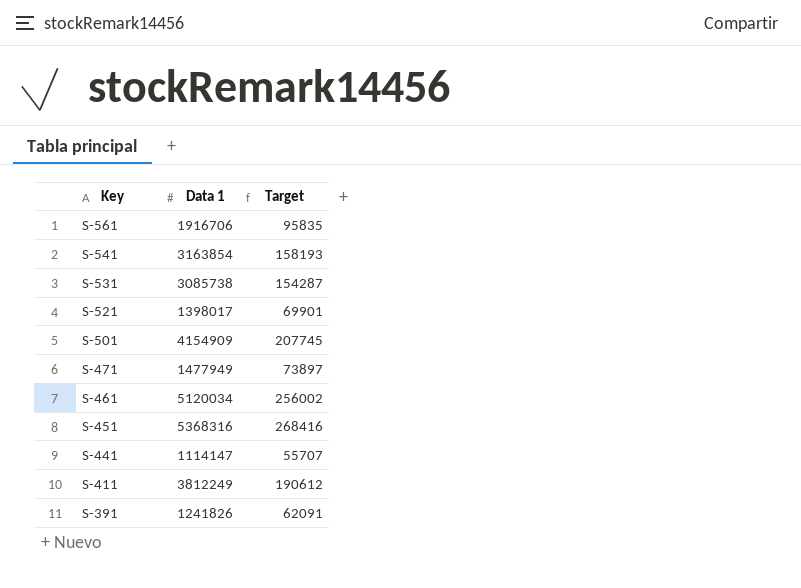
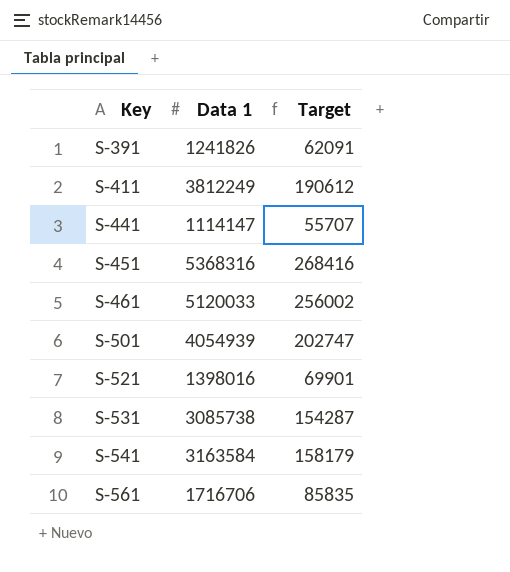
row order: Key descending -> Key ascending
row S-471: 1477949 | 73897 -> none
S-461 | Data 1: 5120034 -> 5120033
S-501 | Data 1: 4154909 -> 4054939
S-501 | Target: 207745 -> 202747
S-521 | Data 1: 1398017 -> 1398016
S-541 | Data 1: 3163854 -> 3163584
S-541 | Target: 158193 -> 158179
S-561 | Data 1: 1916706 -> 1716706
S-561 | Target: 95835 -> 85835

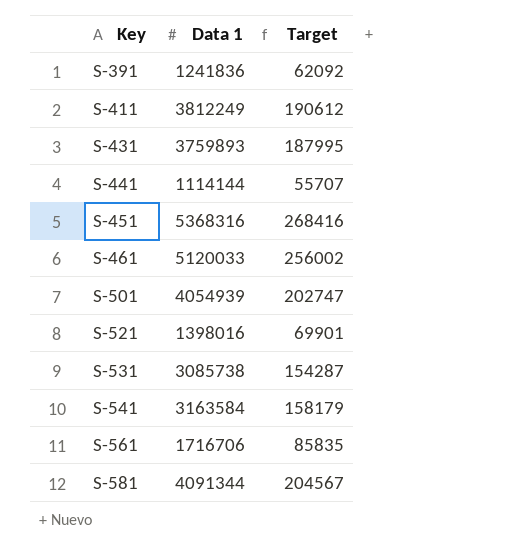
S-391 | Data 1: 1241826 -> 1241836
S-391 | Target: 62091 -> 62092
row S-431: none -> 3759893 | 187995
S-441 | Data 1: 1114147 -> 1114144
row S-581: none -> 4091344 | 204567

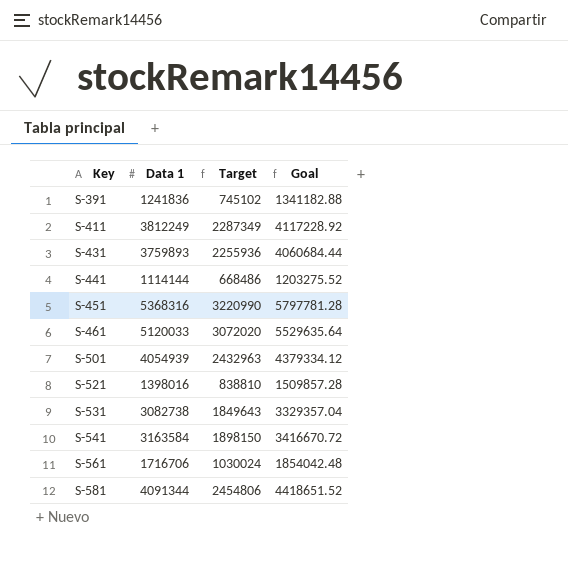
column Target | formula: [Data 1] * 0.05 -> [Data 1] * 0.6
column Goal | formula: none -> [Data 1] * 1.08
S-531 | Data 1: 3085738 -> 3082738

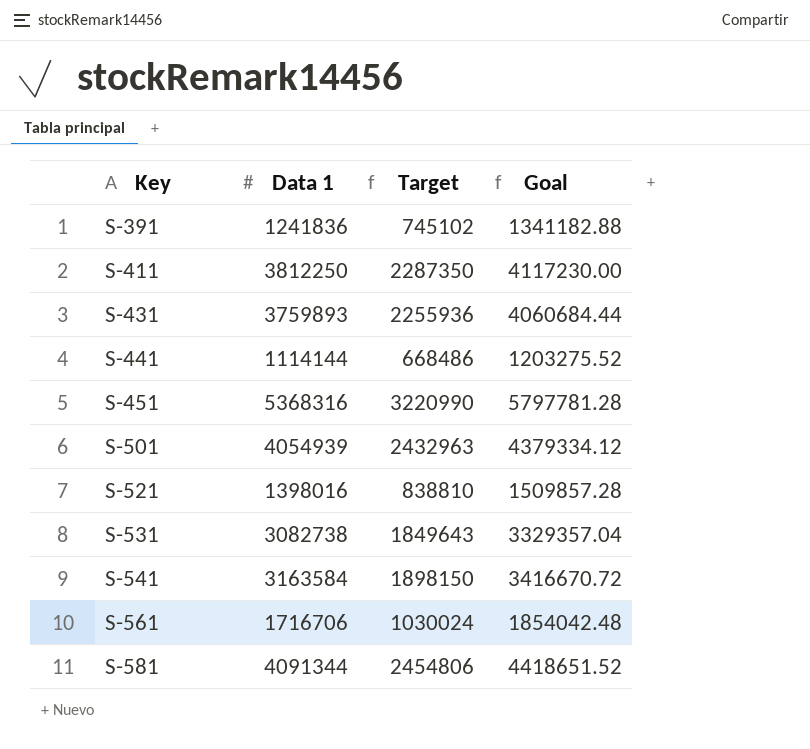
row S-461: 5120033 | 3072020 | 5529635.64 -> none
S-411 | Data 1: 3812249 -> 3812250
S-411 | Target: 2287349 -> 2287350
S-411 | Goal: 4117228.92 -> 4117230.00

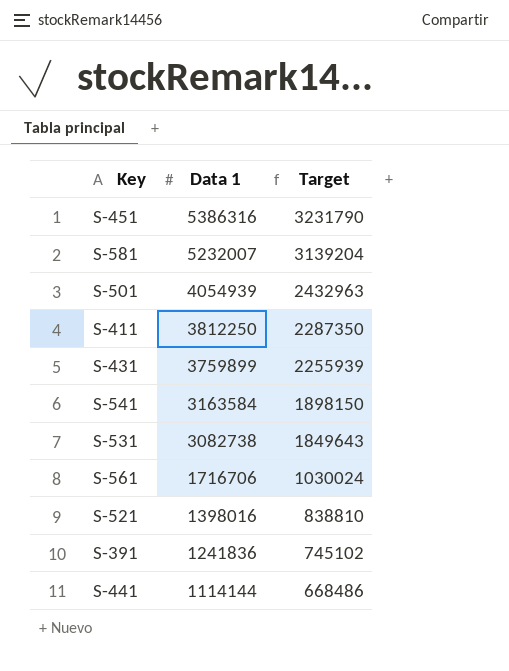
row order: Key ascending -> Data 1 descending
column Goal | formula: [Data 1] * 1.08 -> none
S-451 | Data 1: 5368316 -> 5386316
S-451 | Target: 3220990 -> 3231790
S-581 | Data 1: 4091344 -> 5232007
S-581 | Target: 2454806 -> 3139204
S-431 | Data 1: 3759893 -> 3759899
S-431 | Target: 2255936 -> 2255939

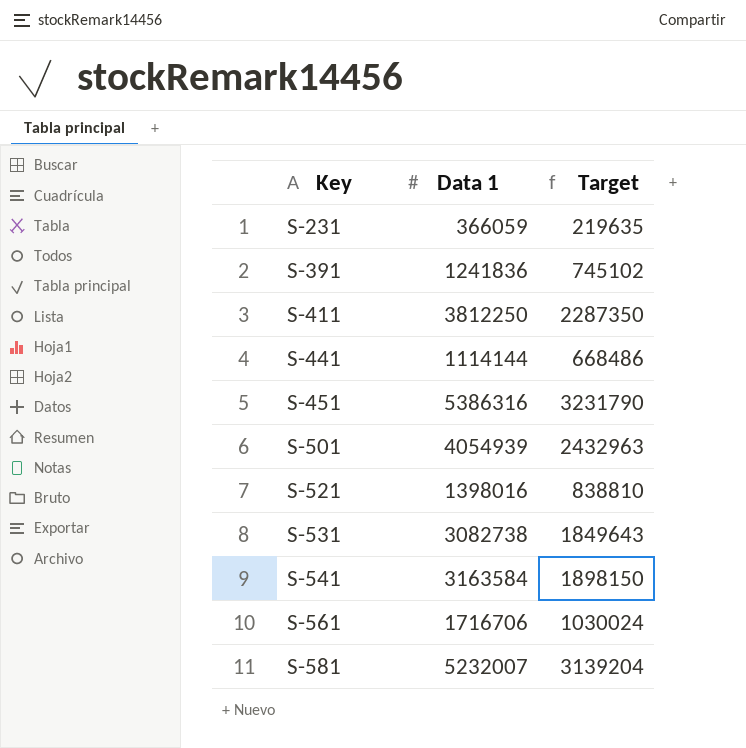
row order: Data 1 descending -> Key ascending
row S-431: 3759899 | 2255939 -> none
row S-231: none -> 366059 | 219635

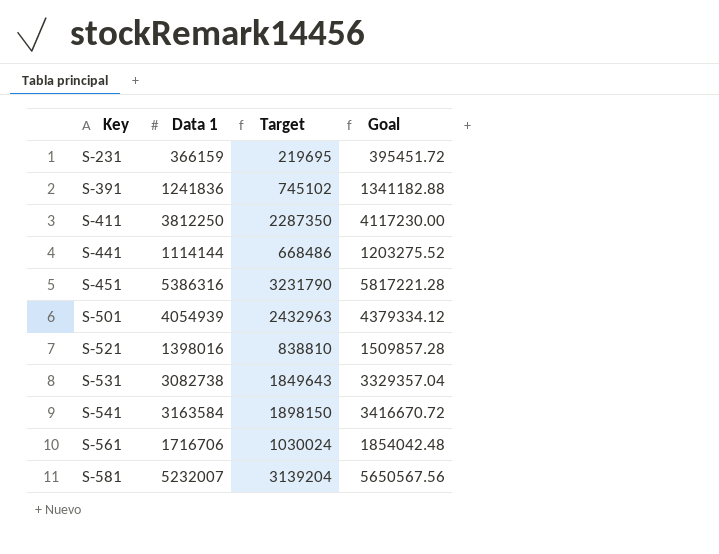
column Goal | formula: none -> [Data 1] * 1.08
S-231 | Data 1: 366059 -> 366159
S-231 | Target: 219635 -> 219695

